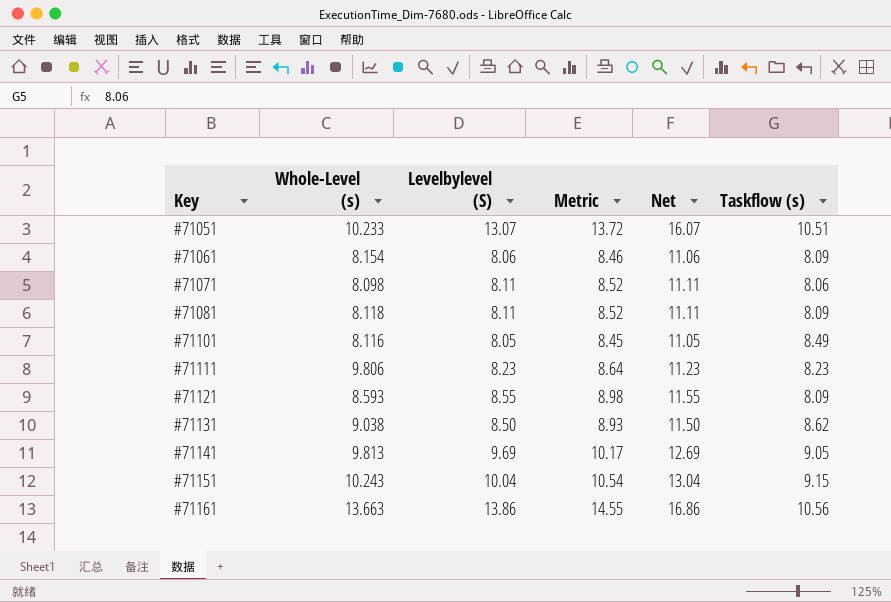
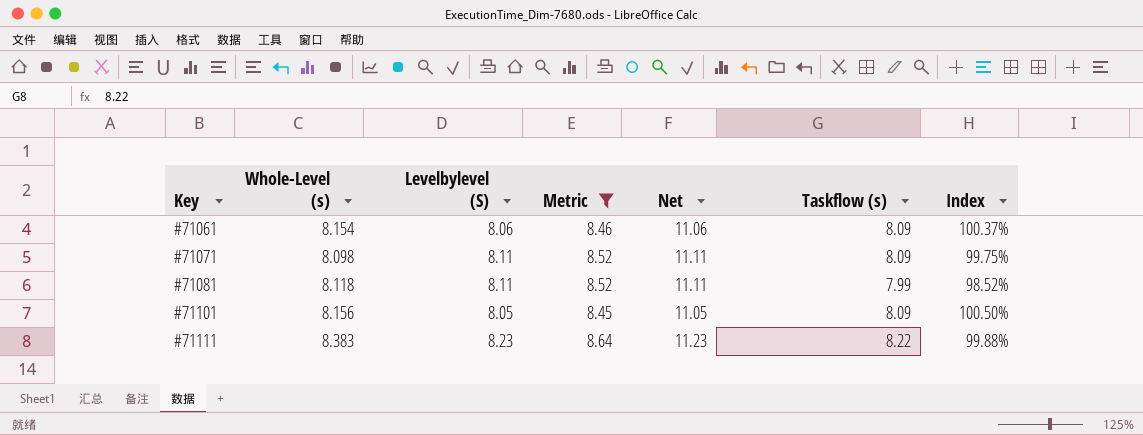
filter: none -> Metric <= 8.64
column Index | formula: none -> [Taskflow (s)] / [Levelbylevel (S)]
#71071 | Taskflow (s): 8.06 -> 8.09
#71081 | Taskflow (s): 8.09 -> 7.99
#71101 | Whole-Level (s): 8.116 -> 8.156
#71101 | Taskflow (s): 8.49 -> 8.09
#71111 | Whole-Level (s): 9.806 -> 8.383
#71111 | Taskflow (s): 8.23 -> 8.22

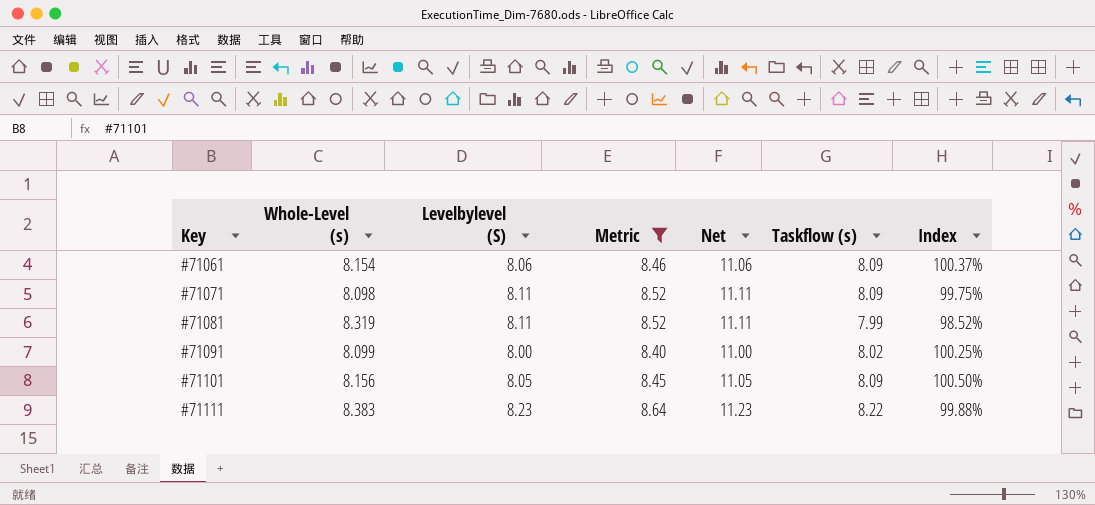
#71081 | Whole-Level (s): 8.118 -> 8.319
row #71091: none -> 8.099 | 8.00 | 8.40 | 11.00 | 8.02 | 100.25%

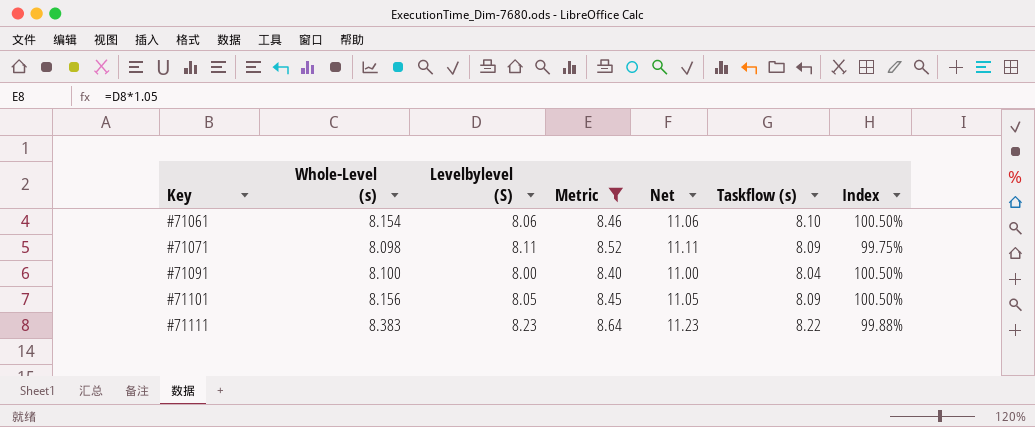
row #71081: 8.319 | 8.11 | 8.52 | 11.11 | 7.99 | 98.52% -> none
#71061 | Taskflow (s): 8.09 -> 8.10
#71061 | Index: 100.37% -> 100.50%
#71091 | Whole-Level (s): 8.099 -> 8.100
#71091 | Taskflow (s): 8.02 -> 8.04
#71091 | Index: 100.25% -> 100.50%

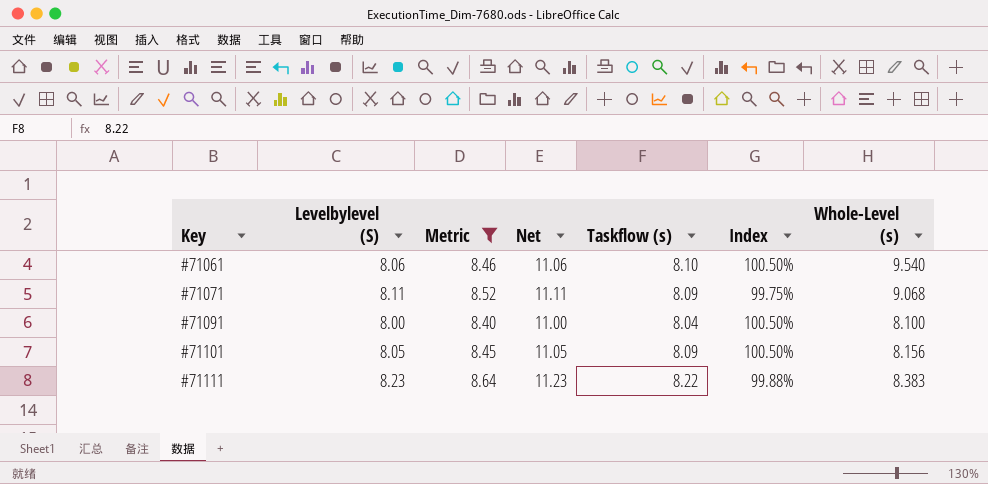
column Whole-Level (s) | position: 2 -> 7
#71061 | Whole-Level (s): 8.154 -> 9.540
#71071 | Whole-Level (s): 8.098 -> 9.068

